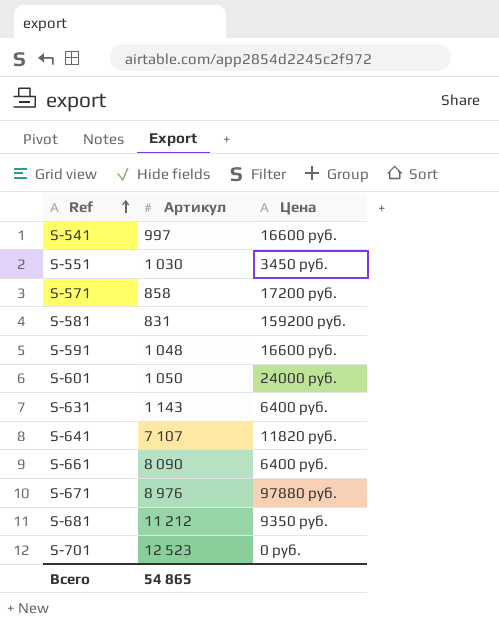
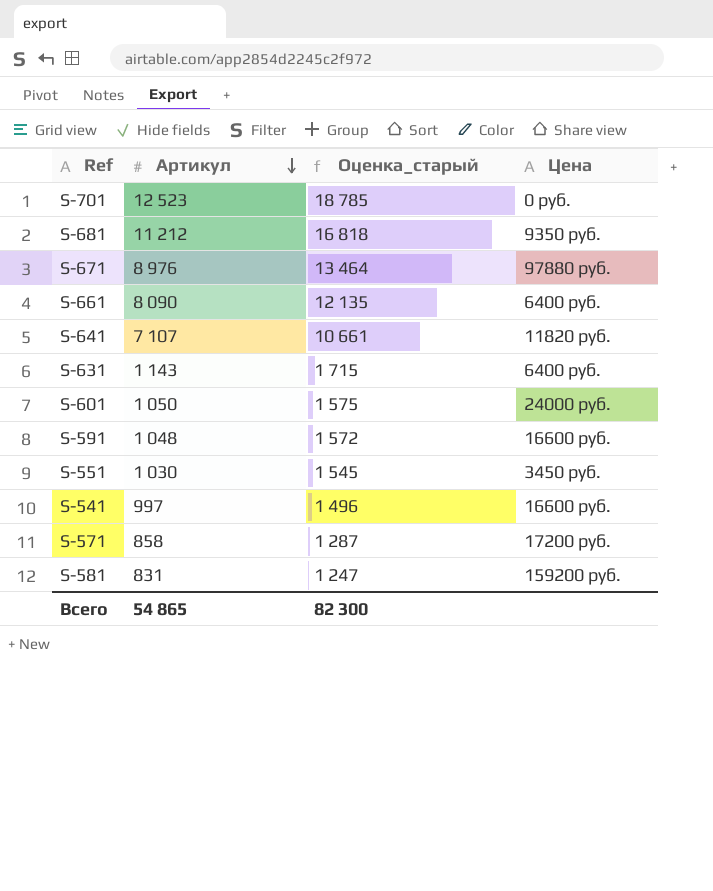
row order: Ref ascending -> Артикул descending
column Оценка_старый | formula: none -> [Артикул] * 1,5

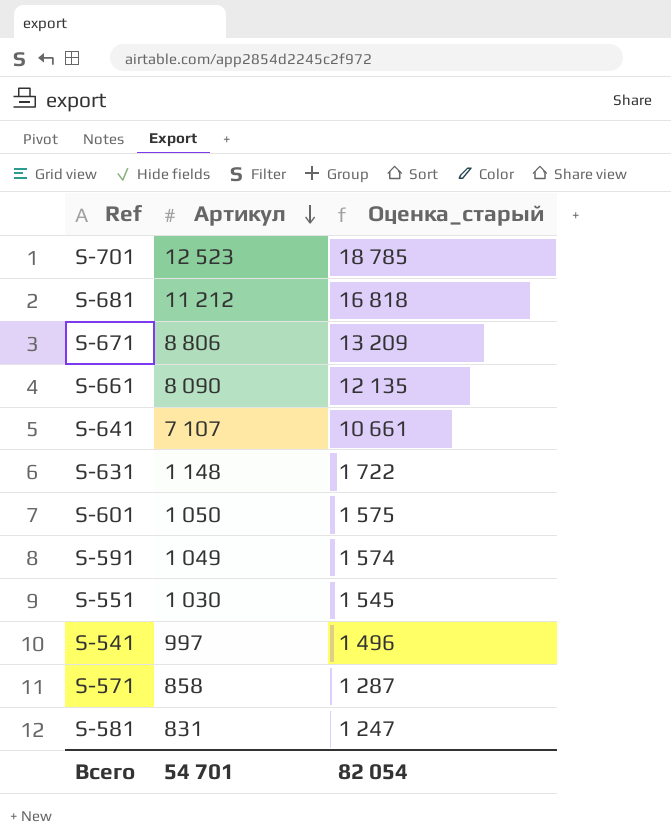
column Цена | position: 4 -> none
S-671 | Артикул: 8 976 -> 8 806
S-671 | Оценка_старый: 13 464 -> 13 209
S-631 | Артикул: 1 143 -> 1 148
S-631 | Оценка_старый: 1 715 -> 1 722
S-591 | Артикул: 1 048 -> 1 049
S-591 | Оценка_старый: 1 572 -> 1 574
Всего | Артикул: 54 865 -> 54 701
Всего | Оценка_старый: 82 300 -> 82 054

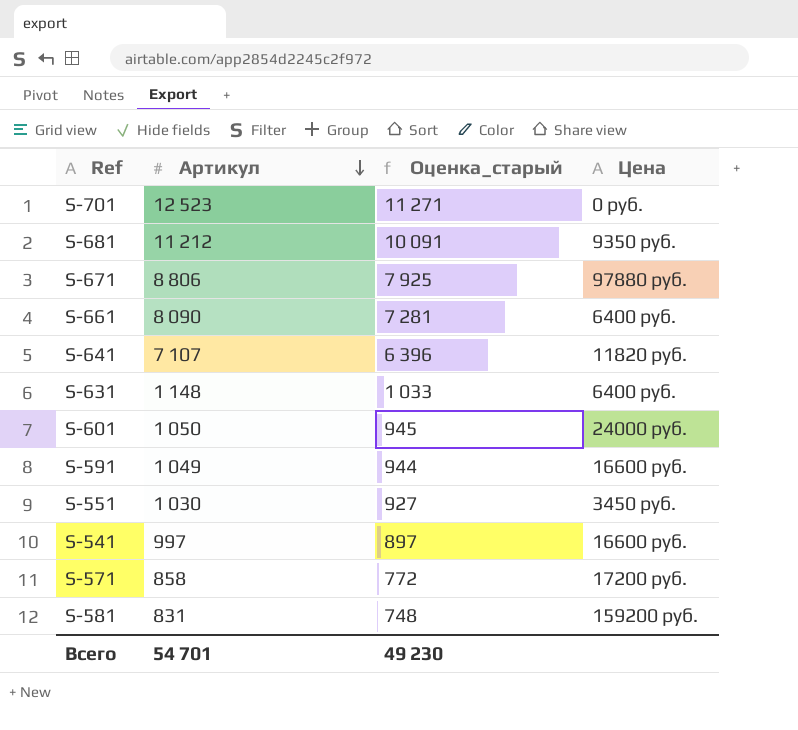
column Оценка_старый | formula: [Артикул] * 1,5 -> [Артикул] * 0,9
column Цена | position: none -> 4
Всего | Оценка_старый: 82 054 -> 49 230

